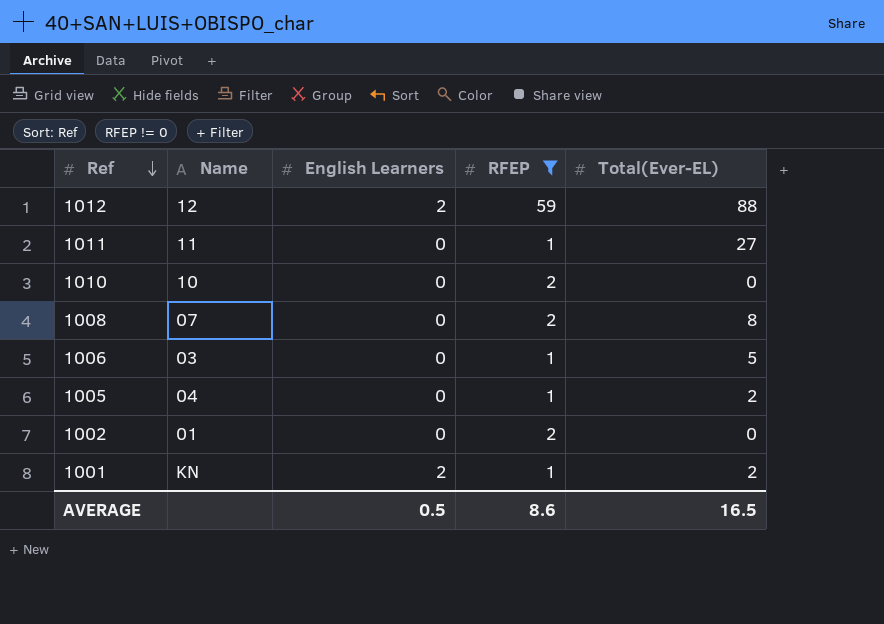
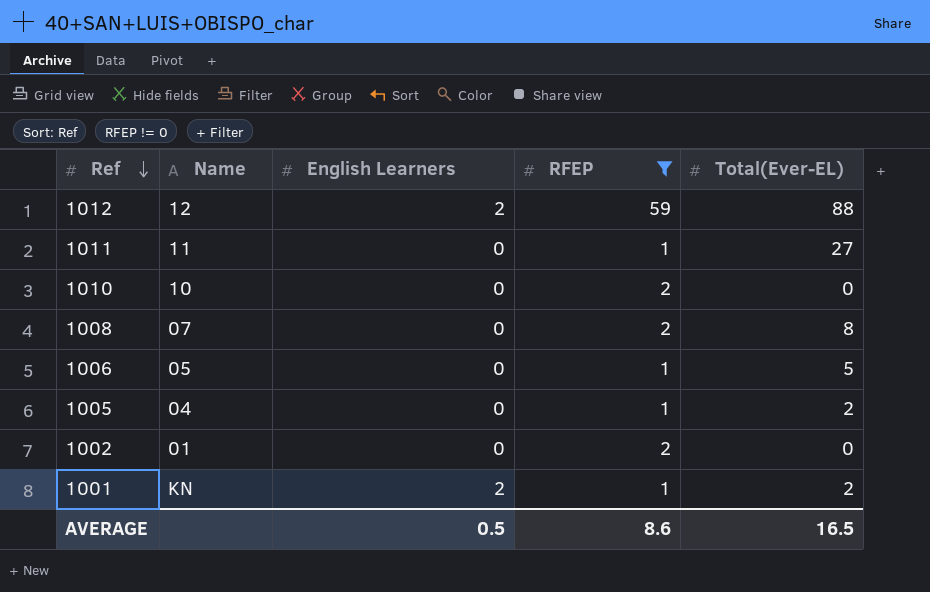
1006 | Name: 03 -> 05

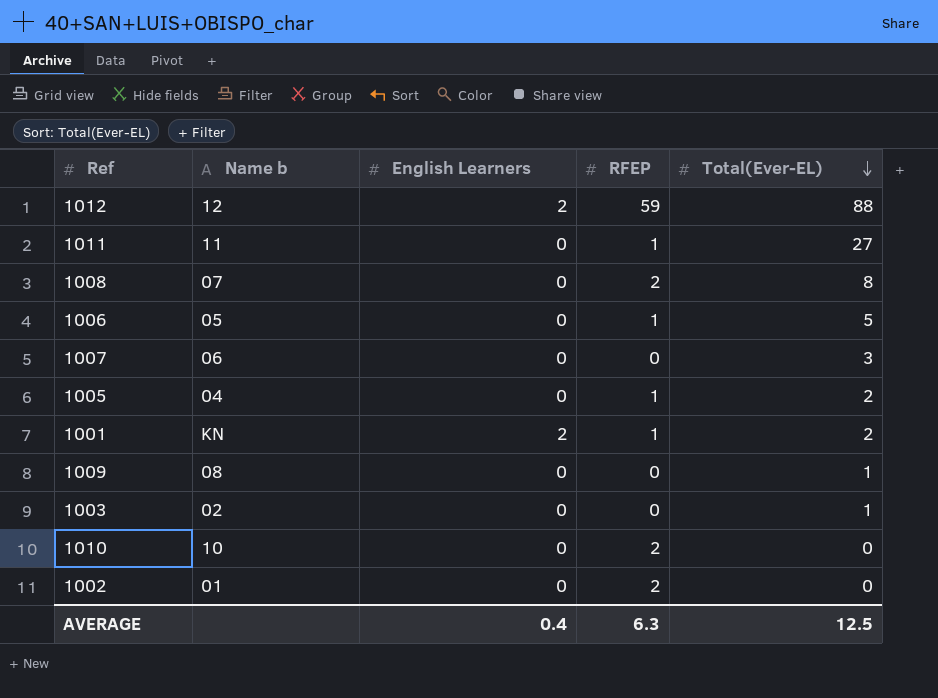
filter: RFEP != 0 -> none
row order: Ref descending -> Total(Ever-EL) descending
column name: Name -> Name b
AVERAGE | English Learners: 0.5 -> 0.4
AVERAGE | RFEP: 8.6 -> 6.3
AVERAGE | Total(Ever-EL): 16.5 -> 12.5

